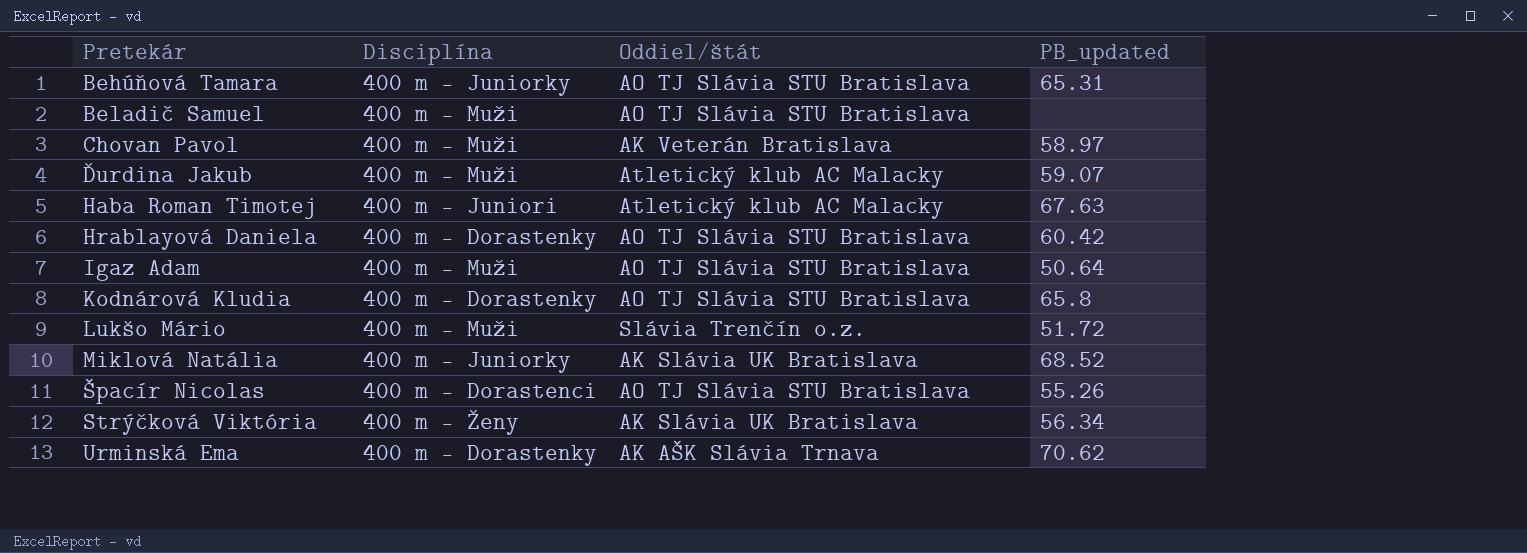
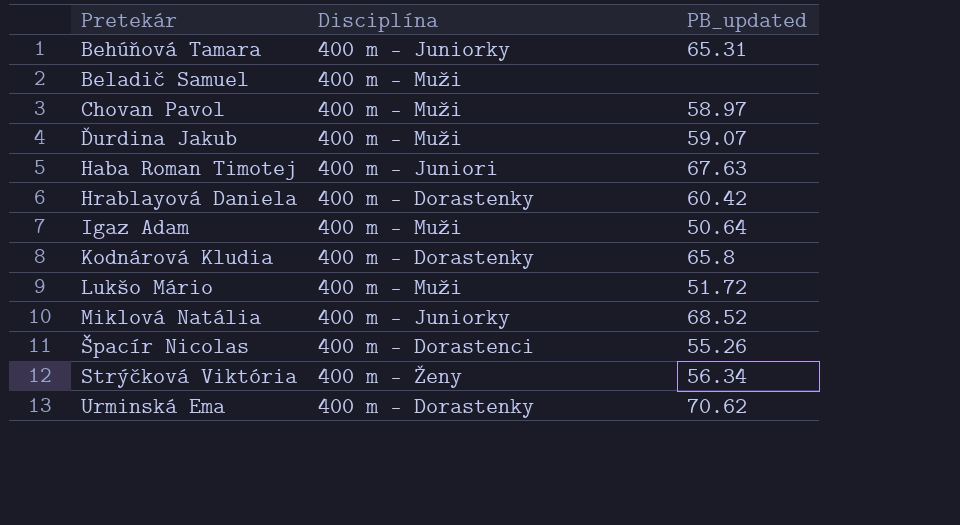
column Oddiel/štát | position: 3 -> none

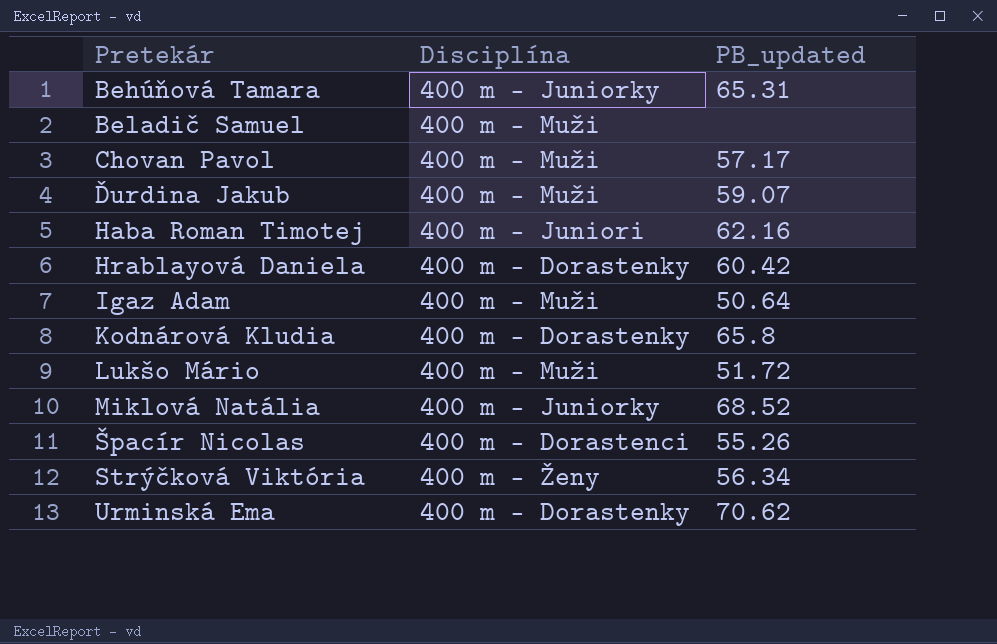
Chovan Pavol | PB_updated: 58.97 -> 57.17
Haba Roman Timotej | PB_updated: 67.63 -> 62.16

